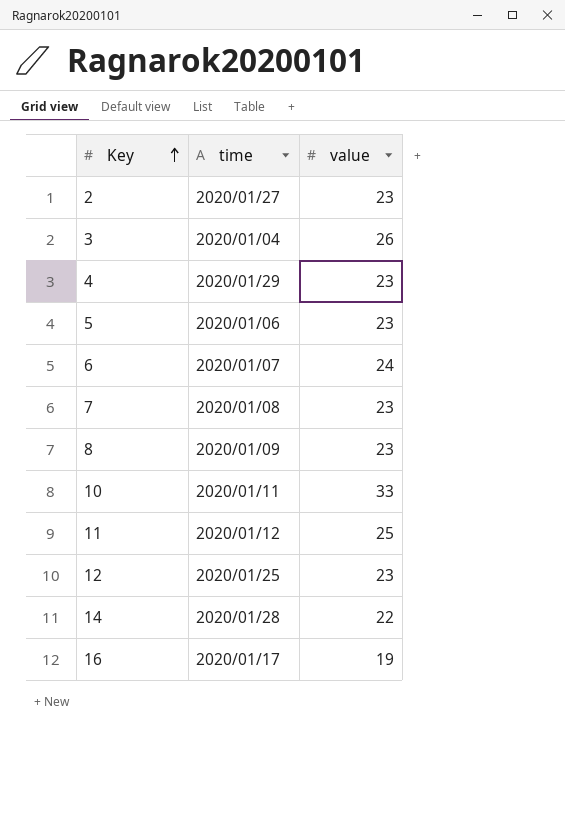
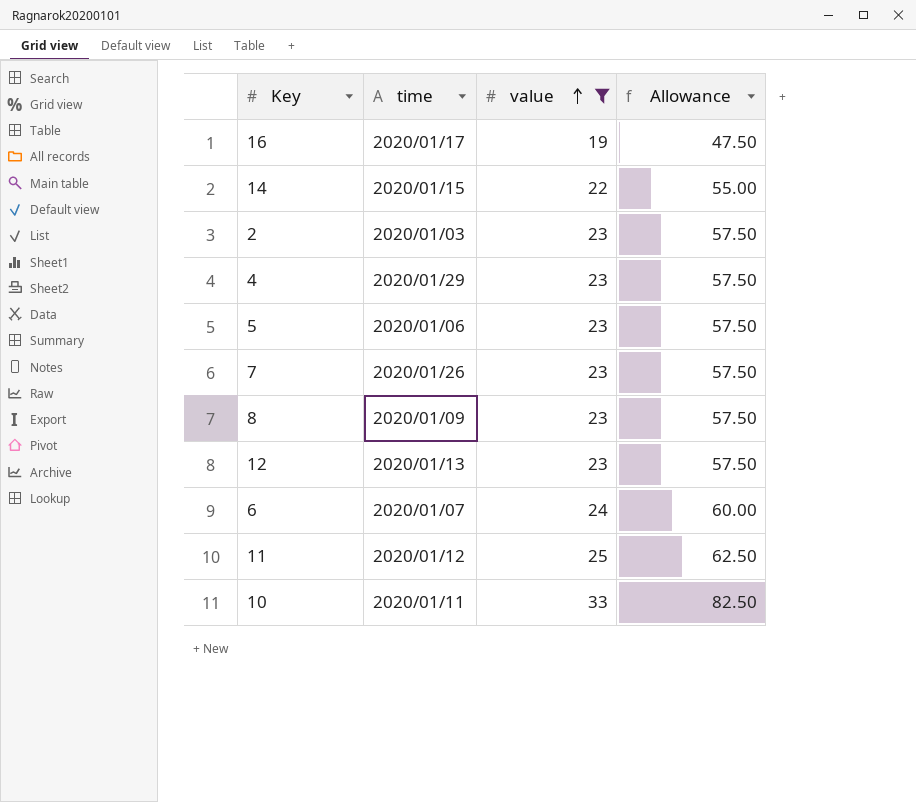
filter: none -> value != 26
row order: Key ascending -> value ascending
column Allowance | formula: none -> [value] * 2.5
14 | time: 2020/01/28 -> 2020/01/15
2 | time: 2020/01/27 -> 2020/01/03
7 | time: 2020/01/08 -> 2020/01/26
12 | time: 2020/01/25 -> 2020/01/13

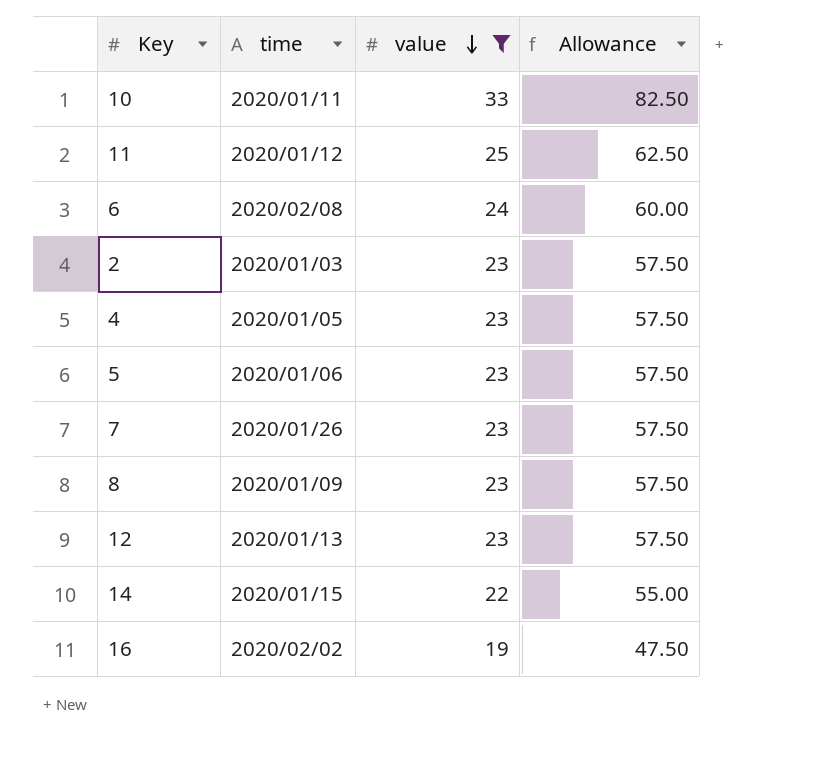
row order: value ascending -> value descending
6 | time: 2020/01/07 -> 2020/02/08
4 | time: 2020/01/29 -> 2020/01/05
16 | time: 2020/01/17 -> 2020/02/02

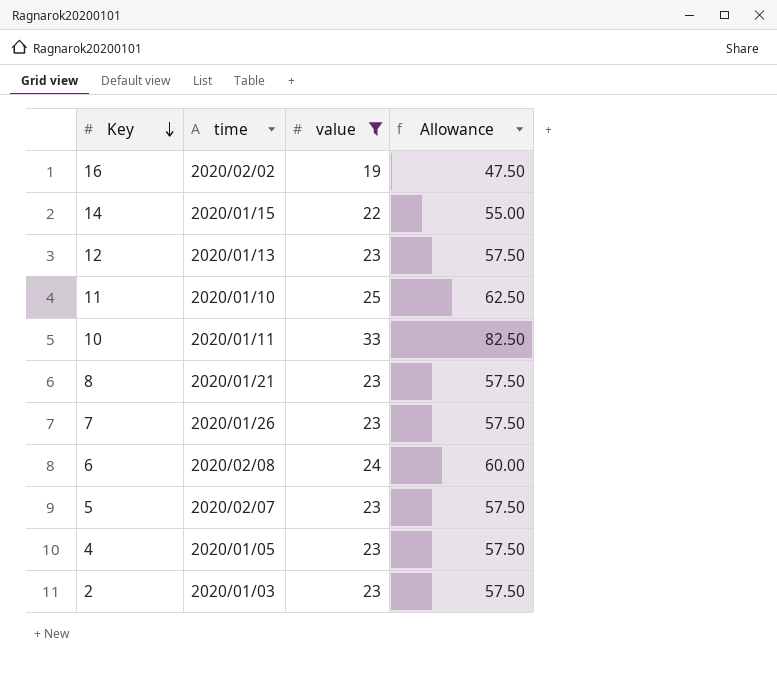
row order: value descending -> Key descending
11 | time: 2020/01/12 -> 2020/01/10
8 | time: 2020/01/09 -> 2020/01/21
5 | time: 2020/01/06 -> 2020/02/07

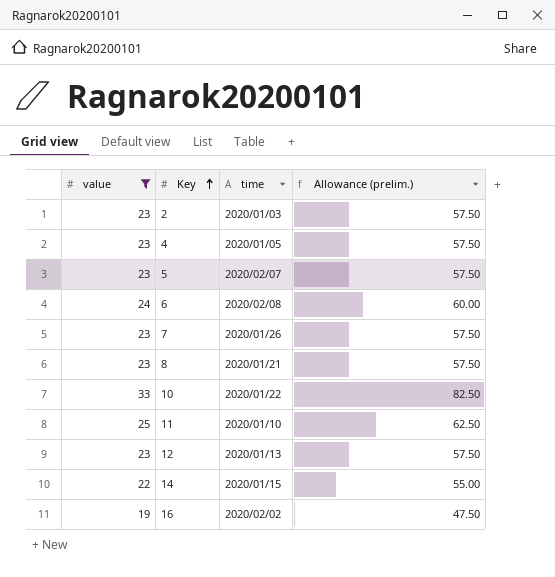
row order: Key descending -> Key ascending
column value | position: 3 -> 1
column name: Allowance -> Allowance (prelim.)
10 | time: 2020/01/11 -> 2020/01/22

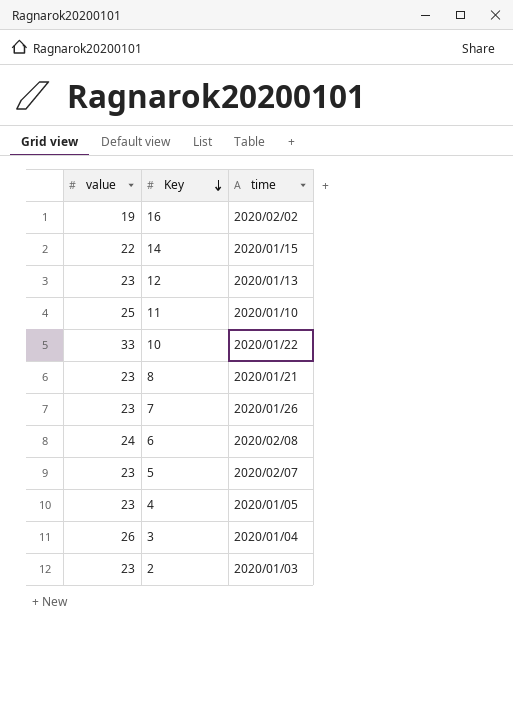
filter: value != 26 -> none
row order: Key ascending -> Key descending
column Allowance (prelim.) | formula: [value] * 2.5 -> none

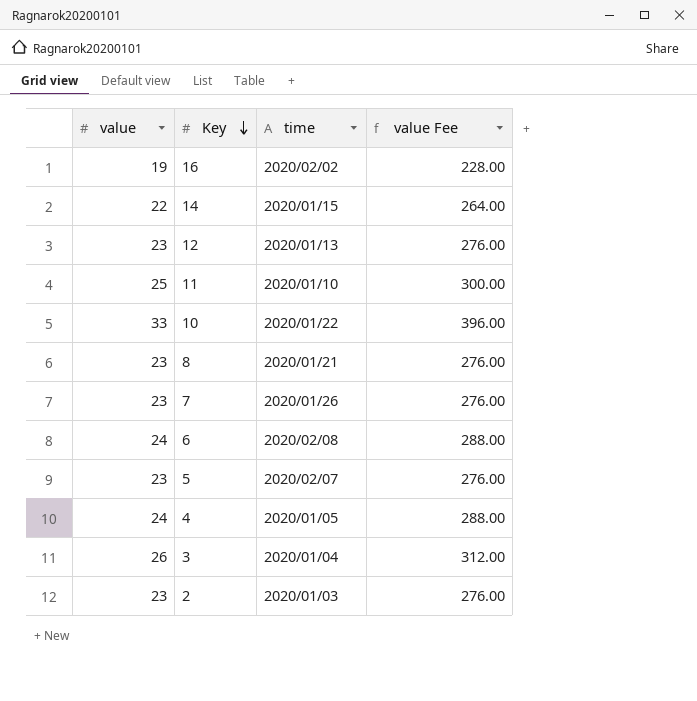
column value Fee | formula: none -> [value] * 12
4 | value: 23 -> 24

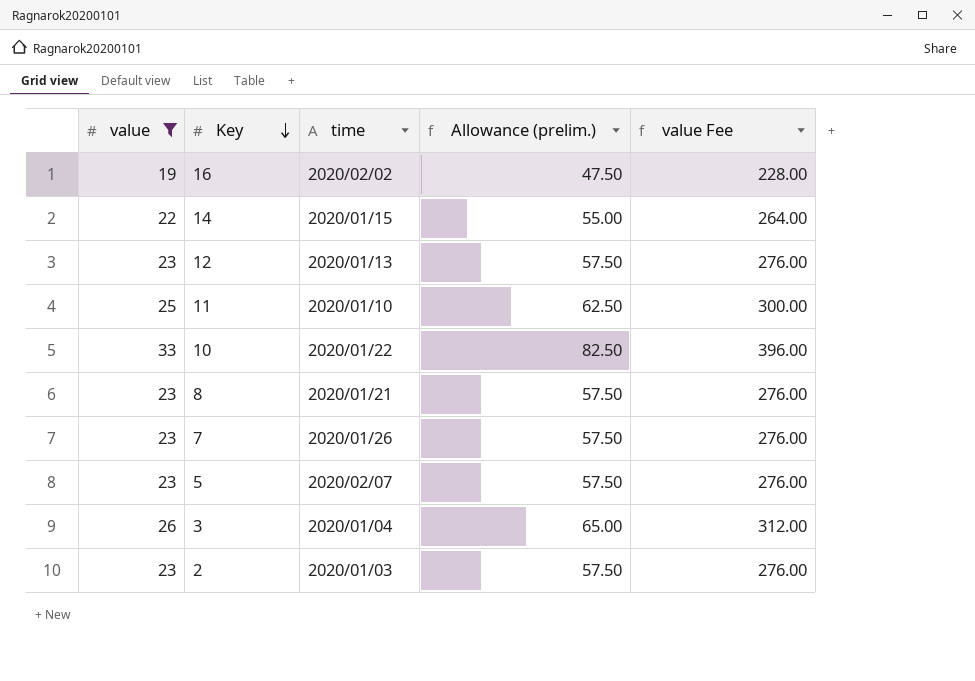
filter: none -> value != 24
column Allowance (prelim.) | formula: none -> [value] * 2.5

